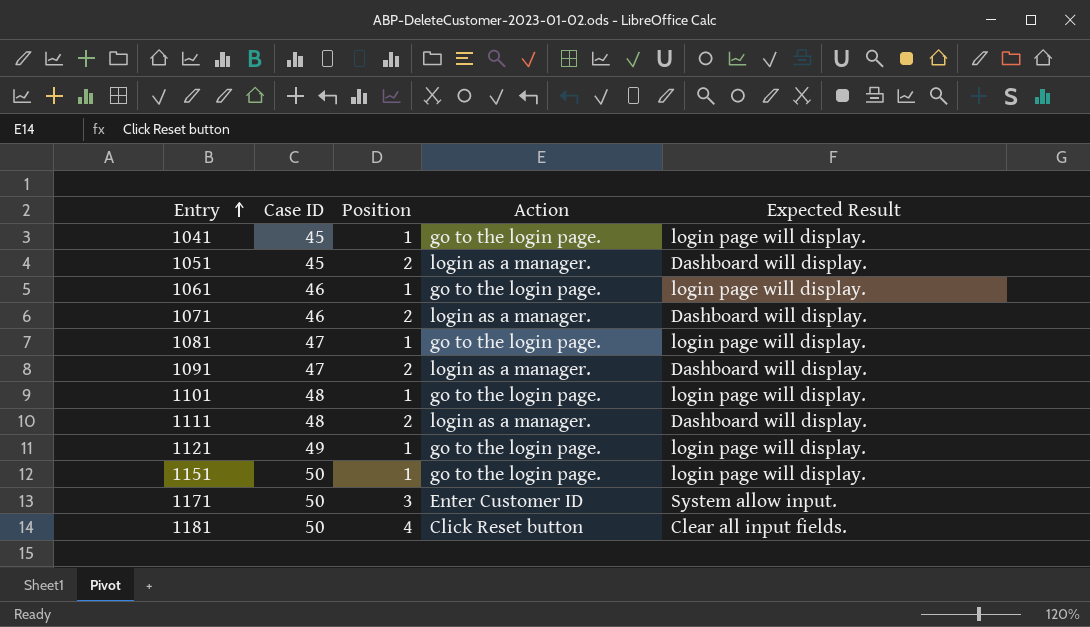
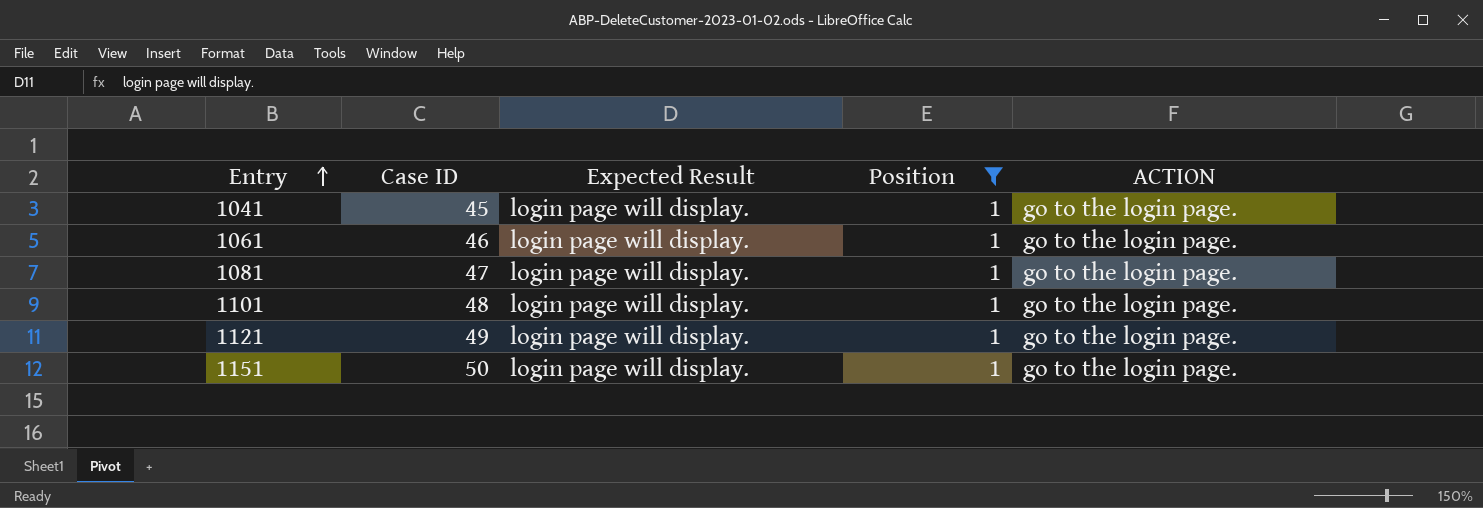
filter: none -> Position = 1
column Expected Result | position: 5 -> 3
column name: Action -> ACTION

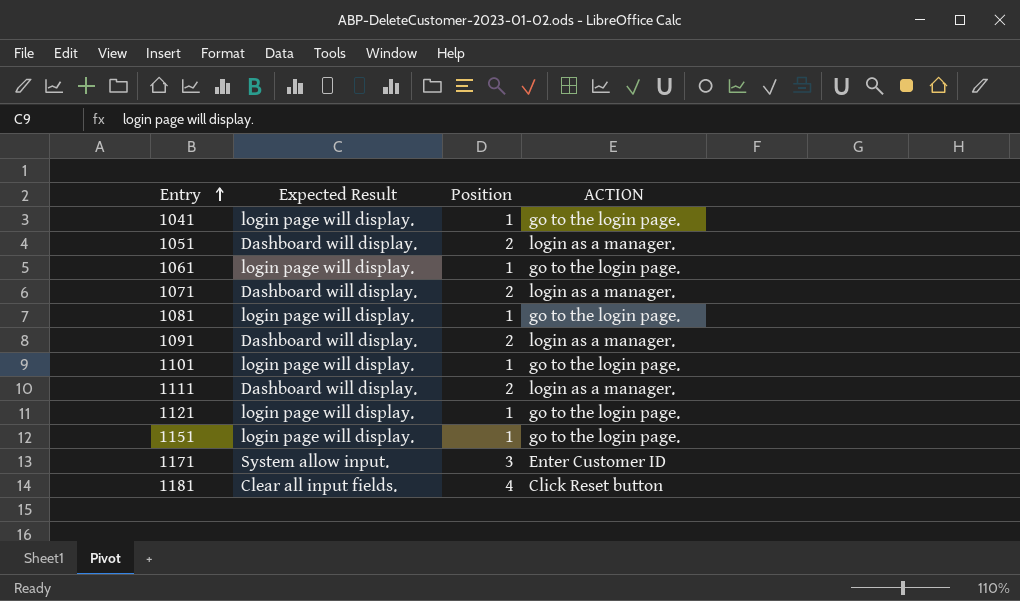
filter: Position = 1 -> none
column Case ID | position: 2 -> none

